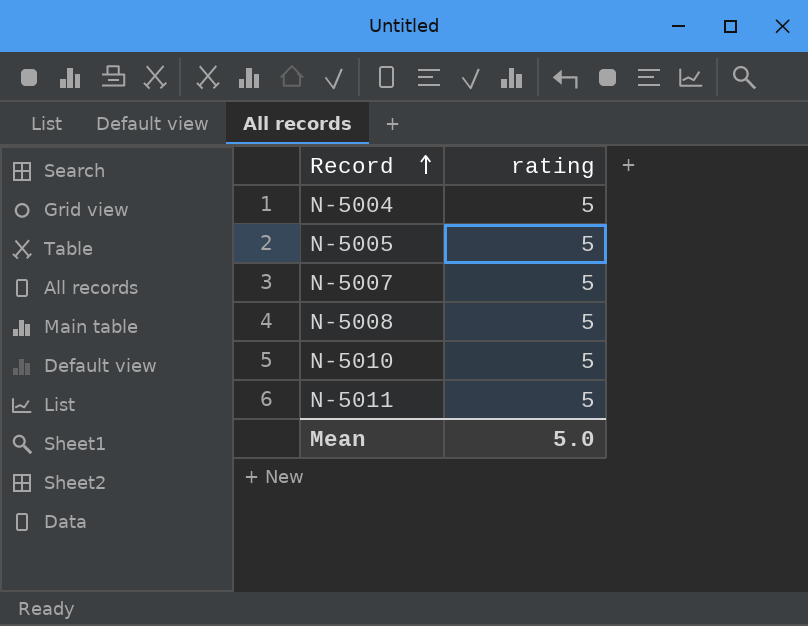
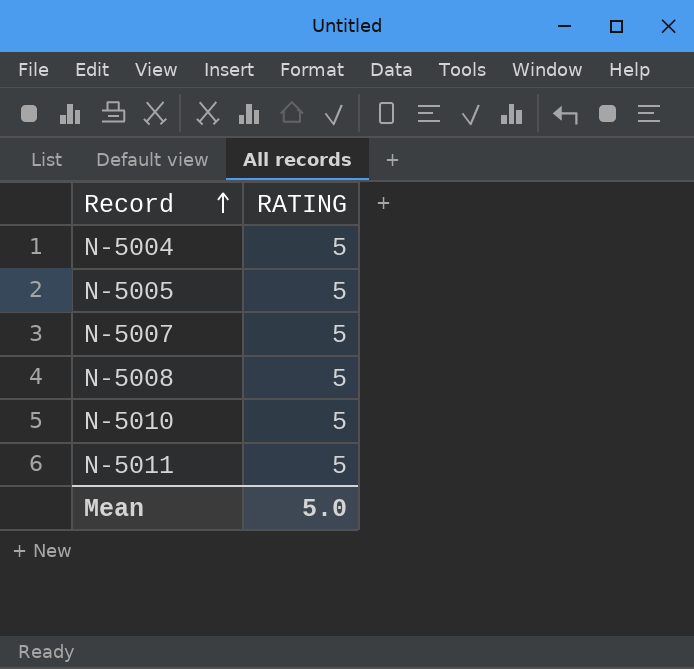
column name: rating -> RATING

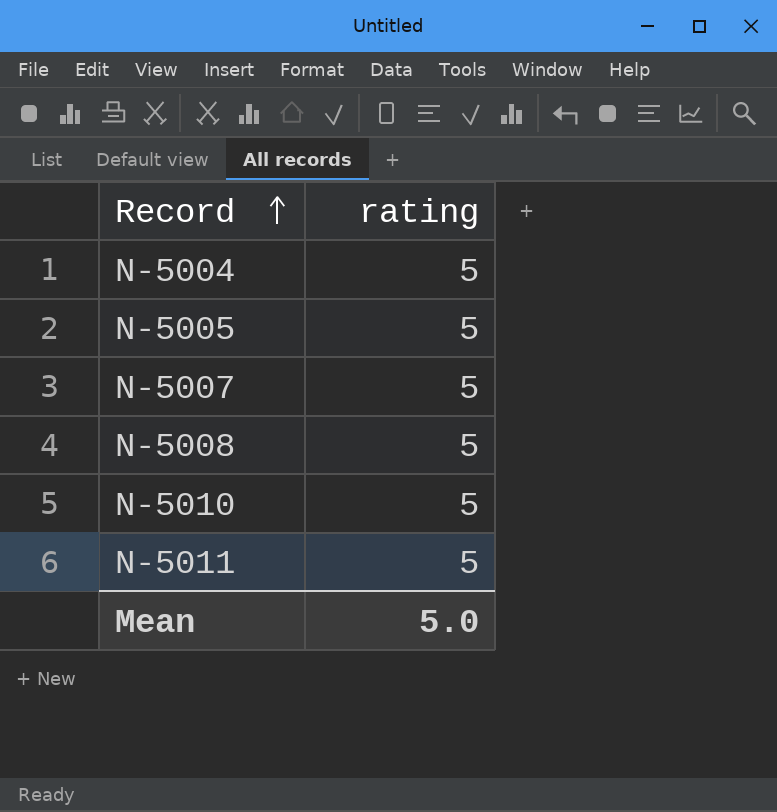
column name: RATING -> rating

